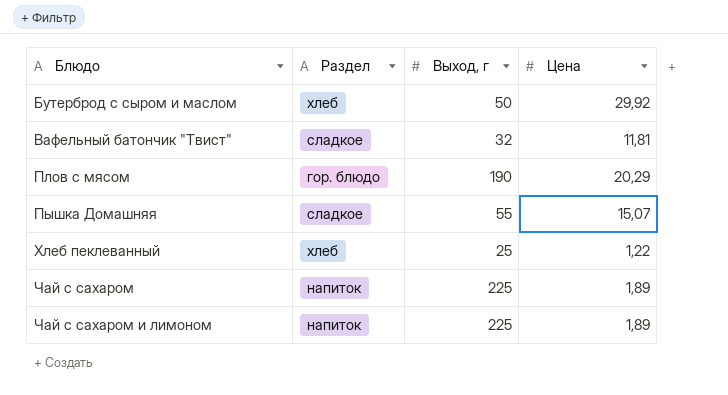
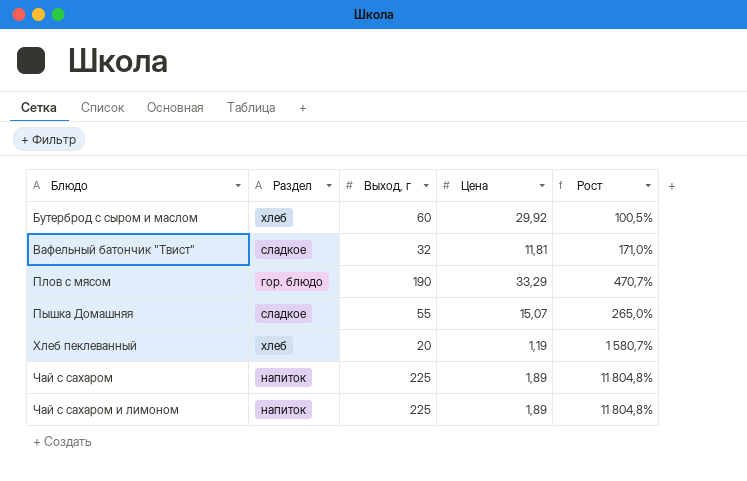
column Рост | formula: none -> ([Выход, г] - [Цена]) / [Цена]
Бутерброд с сыром и маслом | Выход, г: 50 -> 60
Плов с мясом | Цена: 20,29 -> 33,29
Хлеб пеклеванный | Выход, г: 25 -> 20
Хлеб пеклеванный | Цена: 1,22 -> 1,19

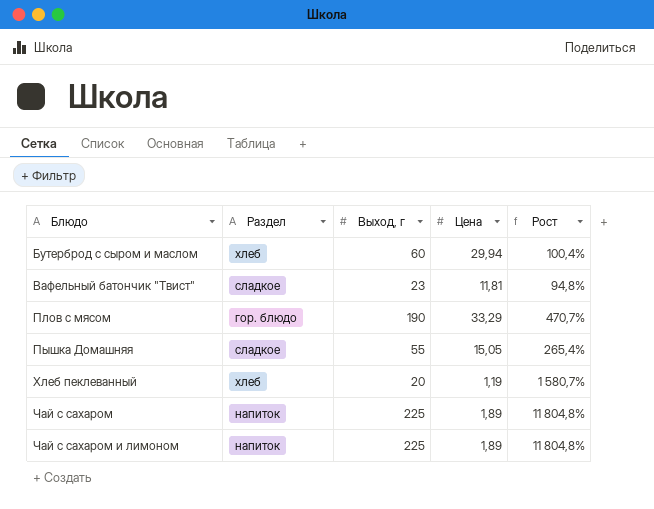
Бутерброд с сыром и маслом | Цена: 29,92 -> 29,94
Бутерброд с сыром и маслом | Рост: 100,5% -> 100,4%
Вафельный батончик "Твист" | Выход, г: 32 -> 23
Вафельный батончик "Твист" | Рост: 171,0% -> 94,8%
Пышка Домашняя | Цена: 15,07 -> 15,05
Пышка Домашняя | Рост: 265,0% -> 265,4%

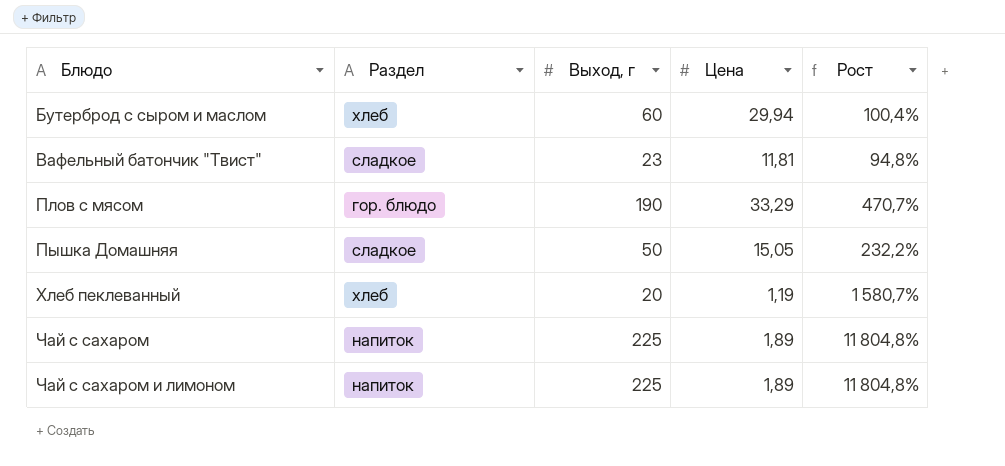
Пышка Домашняя | Выход, г: 55 -> 50
Пышка Домашняя | Рост: 265,4% -> 232,2%

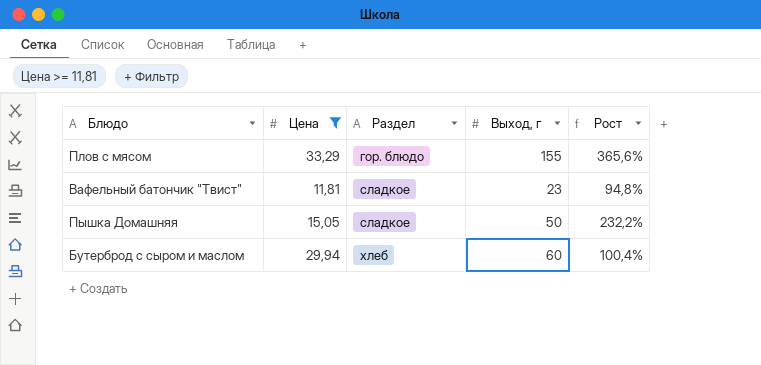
filter: none -> Цена >= 11,81
row order: Блюдо ascending -> Раздел ascending
column Цена | position: 4 -> 2
Плов с мясом | Выход, г: 190 -> 155
Плов с мясом | Рост: 470,7% -> 365,6%

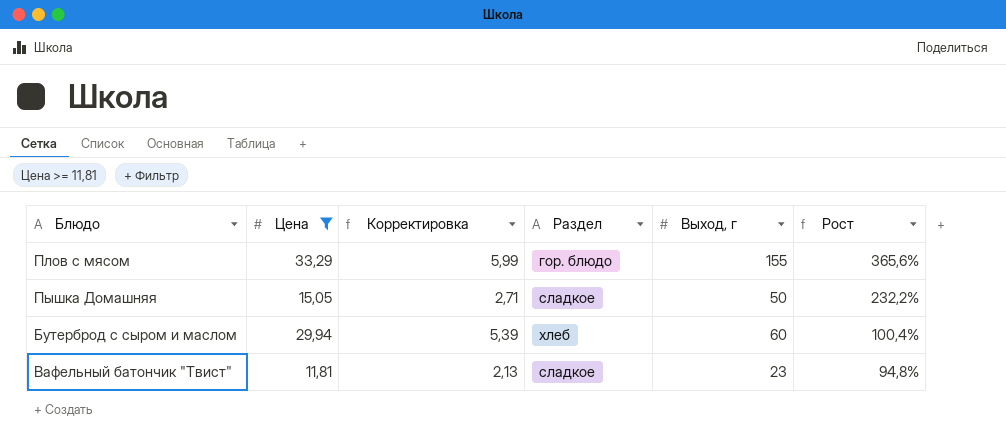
row order: Раздел ascending -> Рост descending
column Корректировка | formula: none -> [Цена] * 0,18

